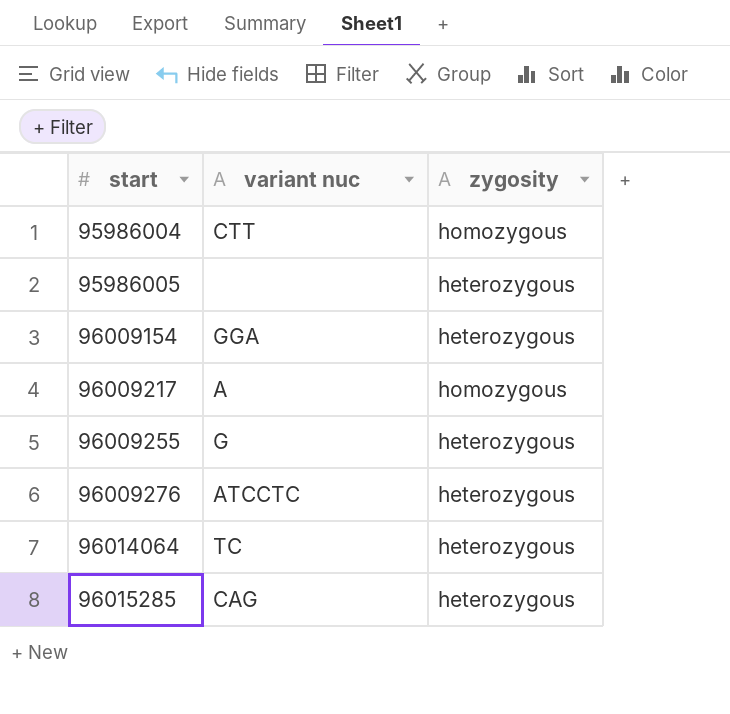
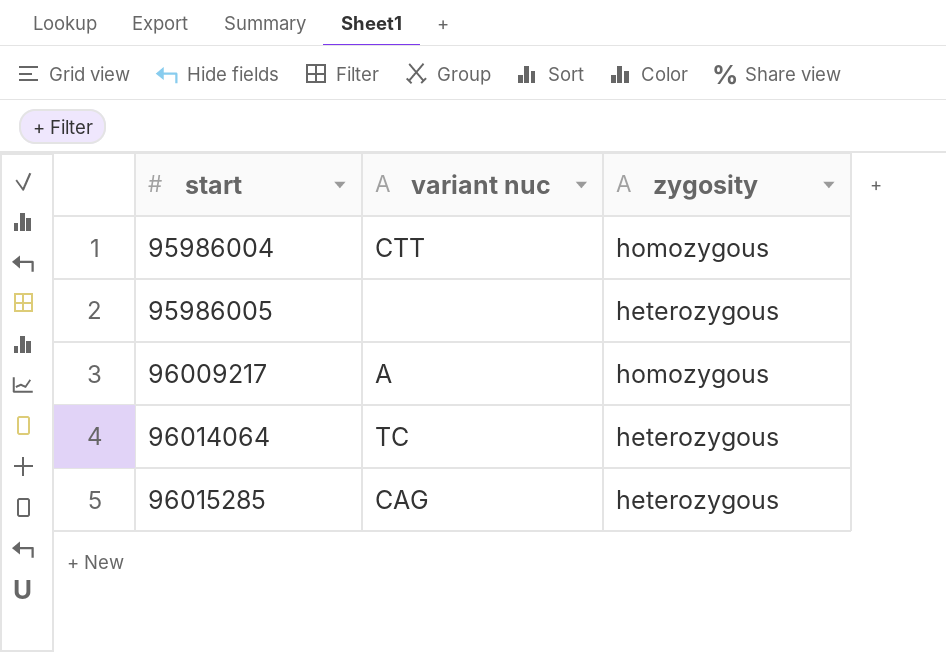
row 96009154: GGA | heterozygous -> none
row 96009255: G | heterozygous -> none
row 96009276: ATCCTC | heterozygous -> none

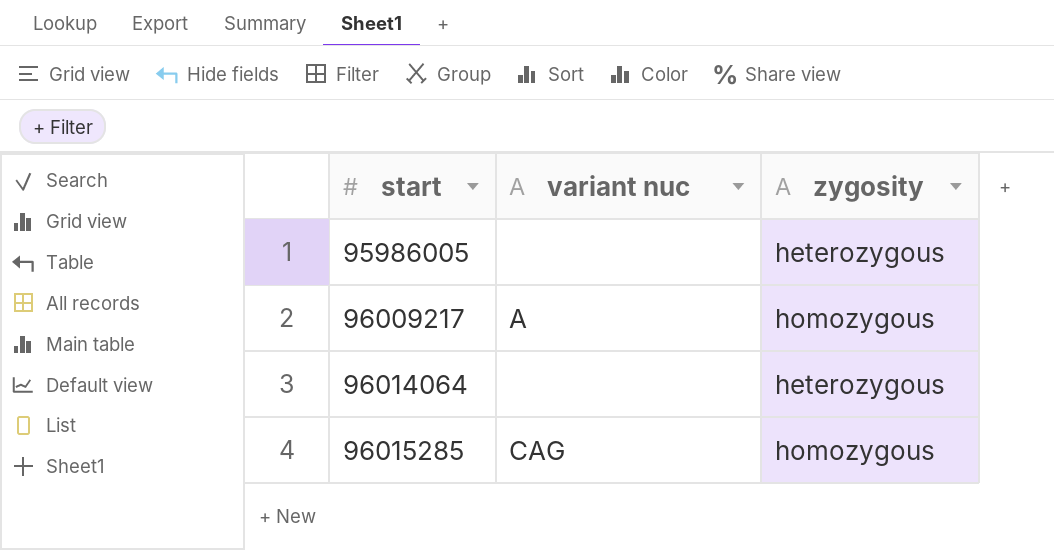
row 95986004: CTT | homozygous -> none
96014064 | variant nuc: TC -> none
96015285 | zygosity: heterozygous -> homozygous

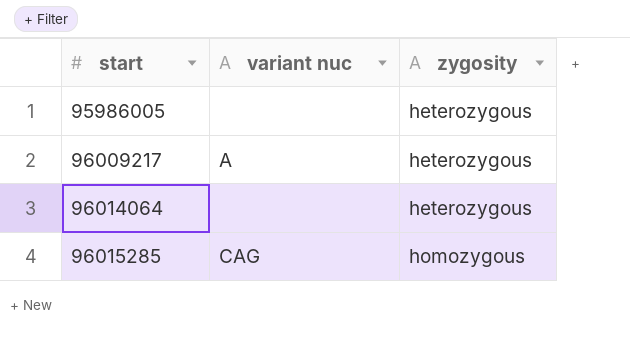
96009217 | zygosity: homozygous -> heterozygous

